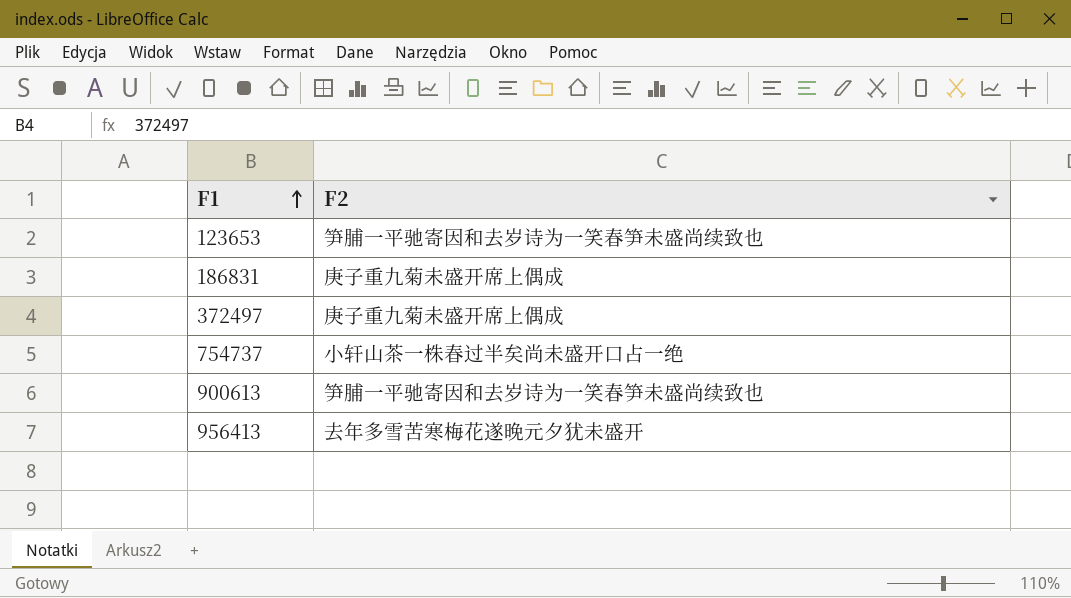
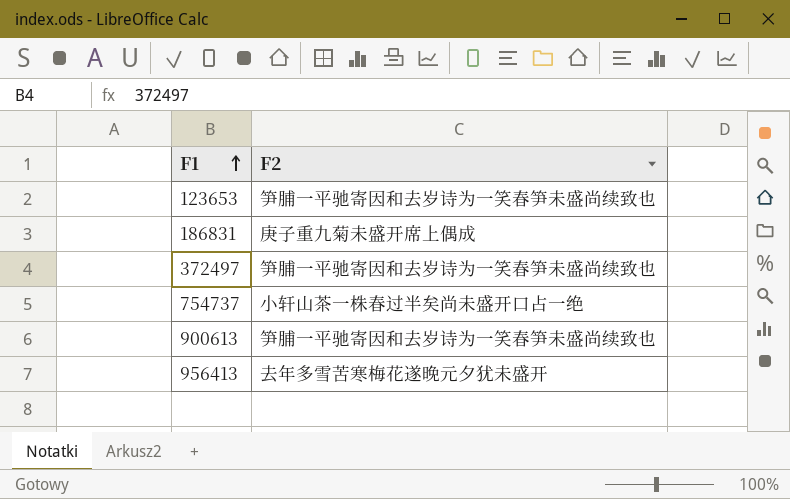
372497 | F2: 庚子重九菊未盛开席上偶成 -> 笋脯一平驰寄因和去岁诗为一笑春笋未盛尚续致也

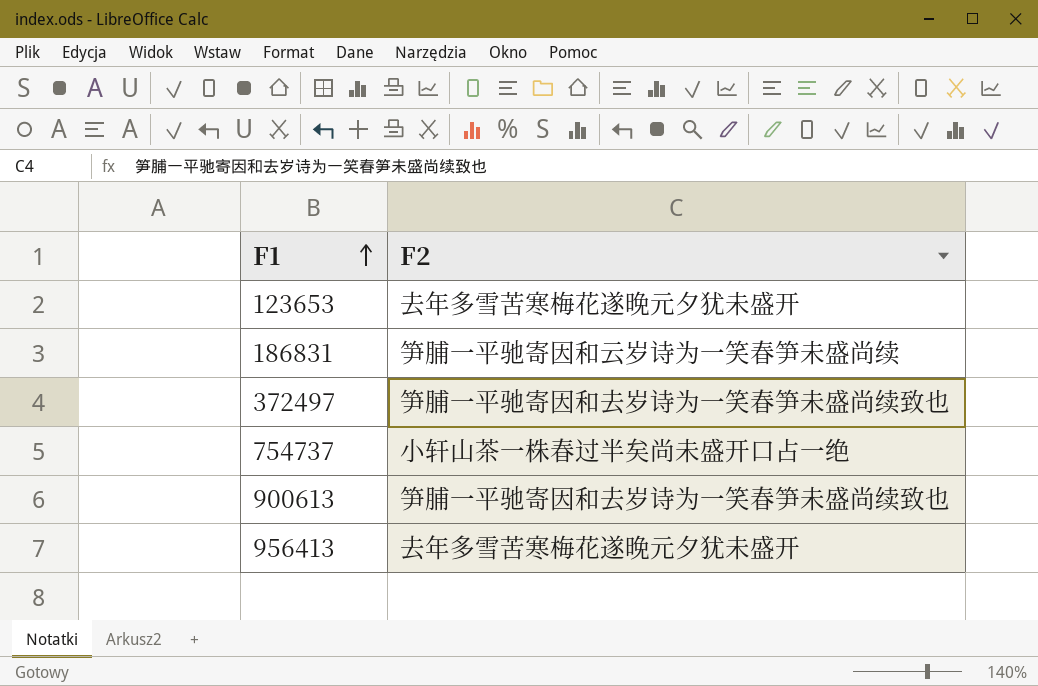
123653 | F2: 笋脯一平驰寄因和去岁诗为一笑春笋未盛尚续致也 -> 去年多雪苦寒梅花遂晚元夕犹未盛开
186831 | F2: 庚子重九菊未盛开席上偶成 -> 笋脯一平驰寄因和云岁诗为一笑春笋未盛尚续

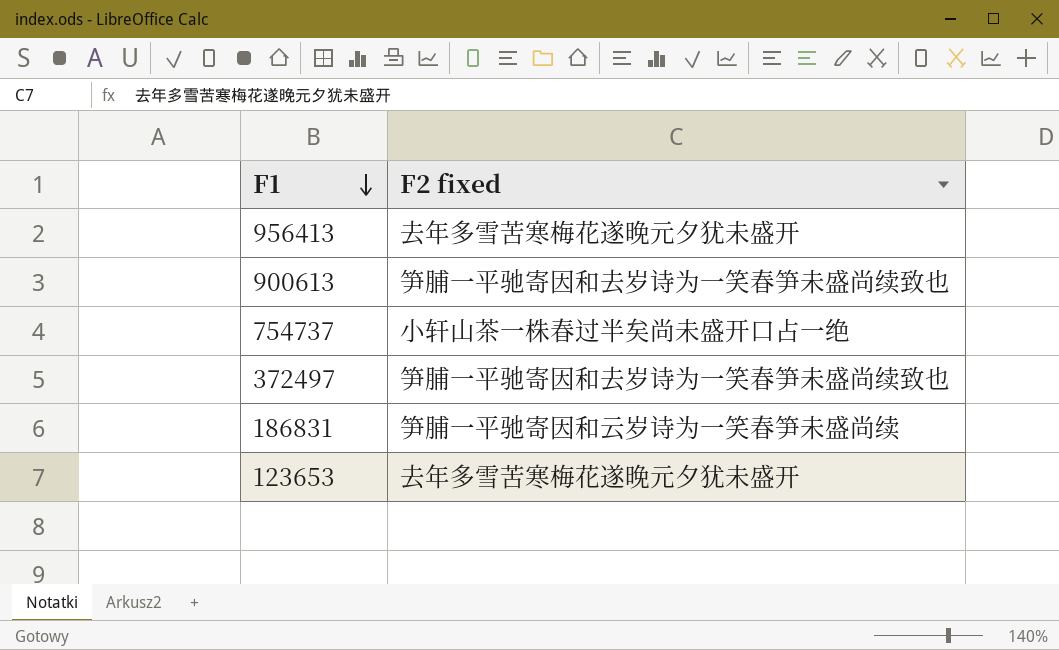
row order: F1 ascending -> F1 descending
column name: F2 -> F2 fixed

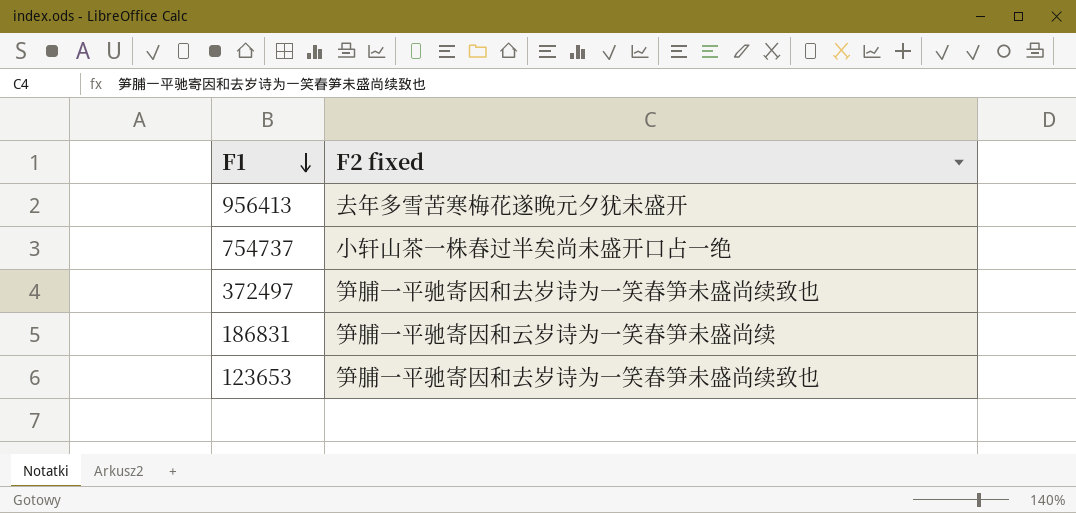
row 900613: 笋脯一平驰寄因和去岁诗为一笑春笋未盛尚续致也 -> none
123653 | F2 fixed: 去年多雪苦寒梅花遂晚元夕犹未盛开 -> 笋脯一平驰寄因和去岁诗为一笑春笋未盛尚续致也

